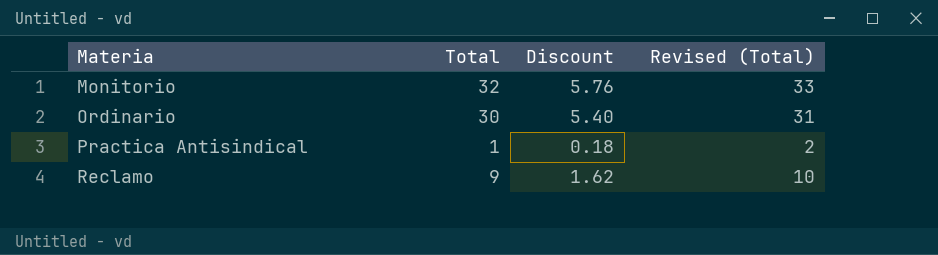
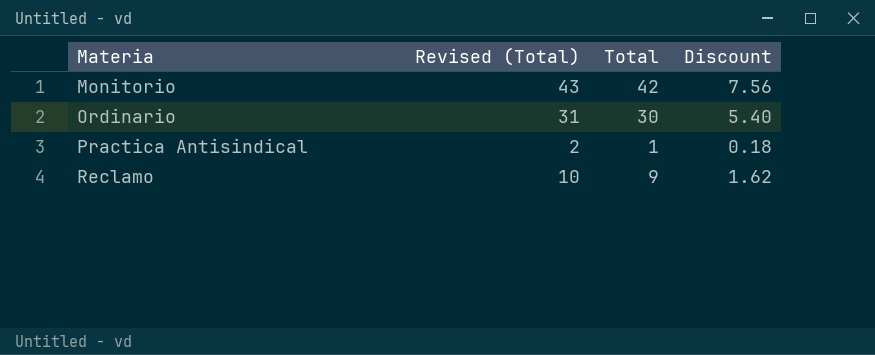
column Revised (Total) | position: 4 -> 2
Monitorio | Revised (Total): 33 -> 43
Monitorio | Total: 32 -> 42
Monitorio | Discount: 5.76 -> 7.56

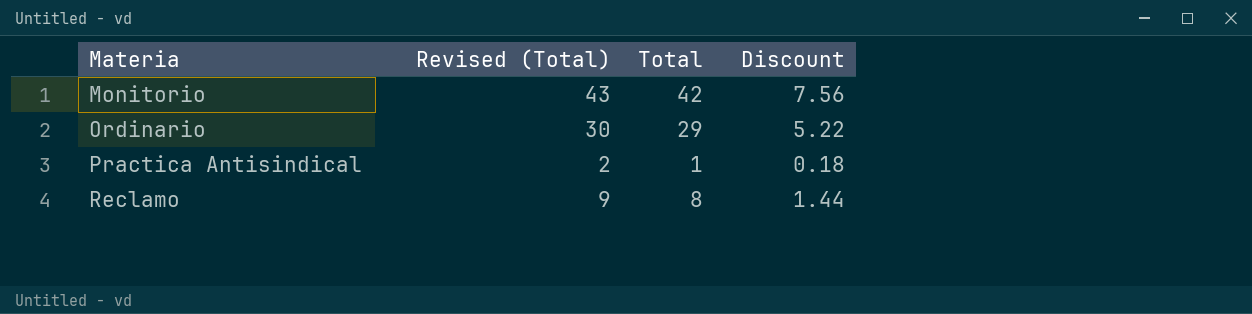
Ordinario | Revised (Total): 31 -> 30
Ordinario | Total: 30 -> 29
Ordinario | Discount: 5.40 -> 5.22
Reclamo | Revised (Total): 10 -> 9
Reclamo | Total: 9 -> 8
Reclamo | Discount: 1.62 -> 1.44

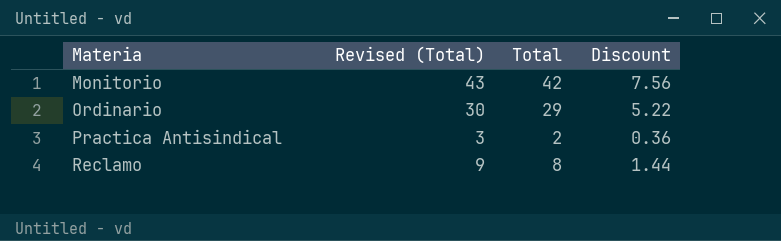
Practica Antisindical | Revised (Total): 2 -> 3
Practica Antisindical | Total: 1 -> 2
Practica Antisindical | Discount: 0.18 -> 0.36

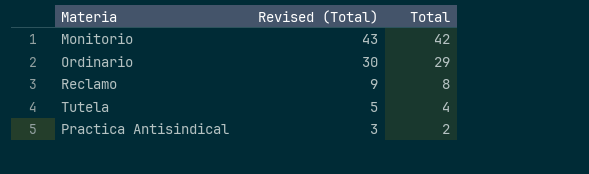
row order: Materia ascending -> Revised (Total) descending
column Discount | formula: [Total] * 0.18 -> none
row Tutela: none -> 5 | 4

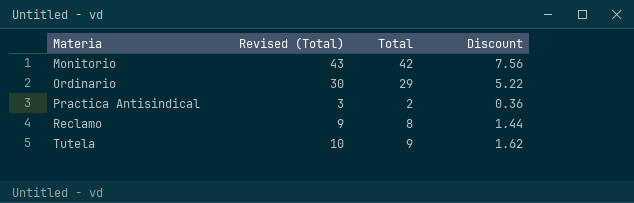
row order: Revised (Total) descending -> Materia ascending
column Discount | formula: none -> [Total] * 0.18
Tutela | Revised (Total): 5 -> 10
Tutela | Total: 4 -> 9

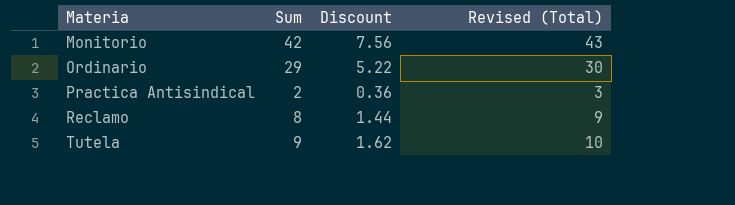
column name: Total -> Sum
column Revised (Total) | position: 2 -> 4

